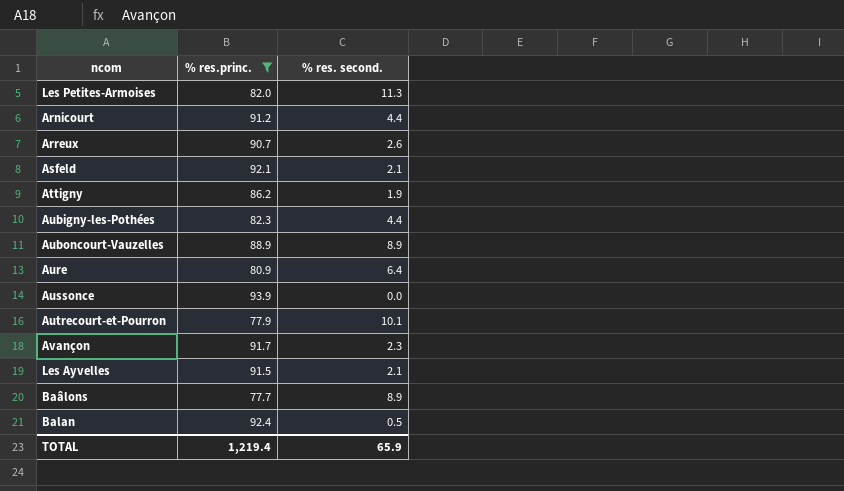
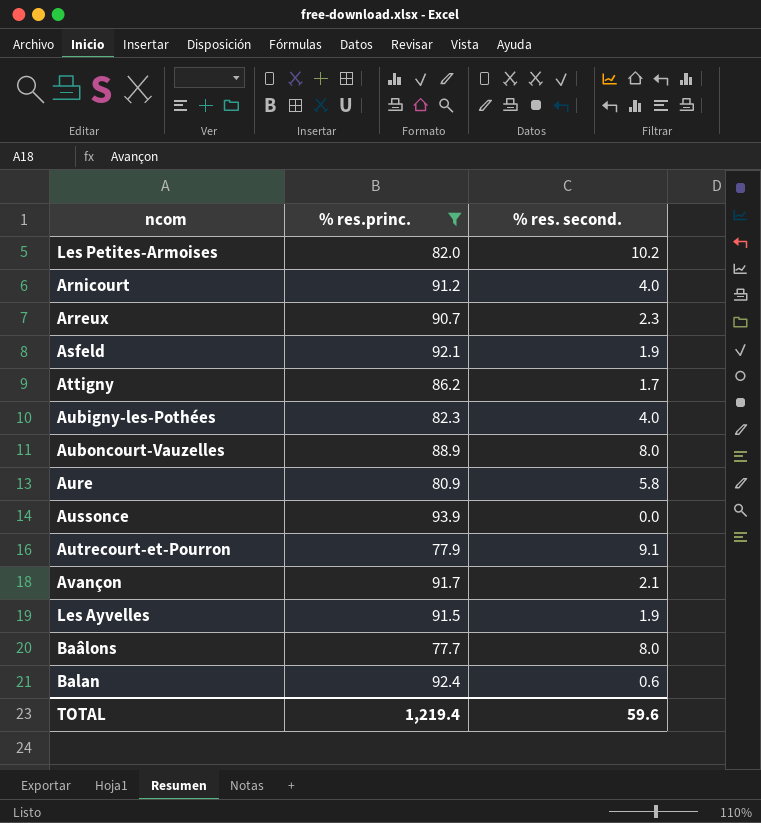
Les Petites-Armoises | % res. second.: 11.3 -> 10.2
Arnicourt | % res. second.: 4.4 -> 4.0
Arreux | % res. second.: 2.6 -> 2.3
Asfeld | % res. second.: 2.1 -> 1.9
Attigny | % res. second.: 1.9 -> 1.7
Aubigny-les-Pothées | % res. second.: 4.4 -> 4.0
Auboncourt-Vauzelles | % res. second.: 8.9 -> 8.0
Aure | % res. second.: 6.4 -> 5.8
Autrecourt-et-Pourron | % res. second.: 10.1 -> 9.1
Avançon | % res. second.: 2.3 -> 2.1
Les Ayvelles | % res. second.: 2.1 -> 1.9
Baâlons | % res. second.: 8.9 -> 8.0
Balan | % res. second.: 0.5 -> 0.6
TOTAL | % res. second.: 65.9 -> 59.6

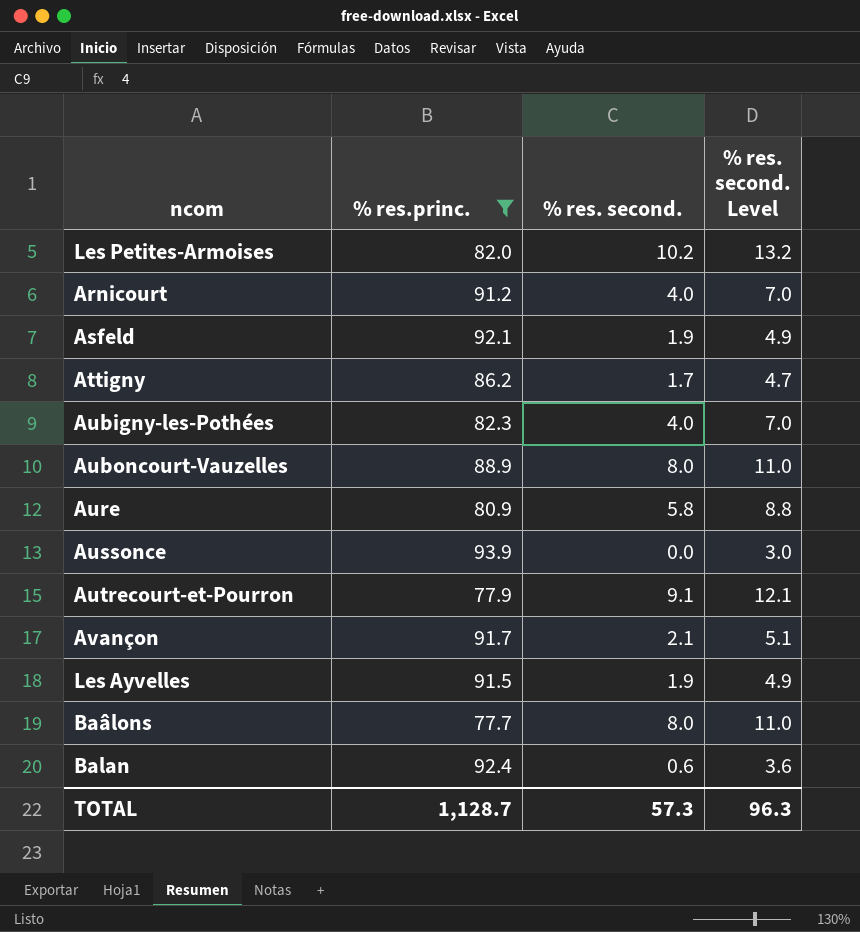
column % res. second. Level | formula: none -> [% res. second.] + 3
row Arreux: 90.7 | 2.3 -> none
TOTAL | % res.princ.: 1,219.4 -> 1,128.7
TOTAL | % res. second.: 59.6 -> 57.3

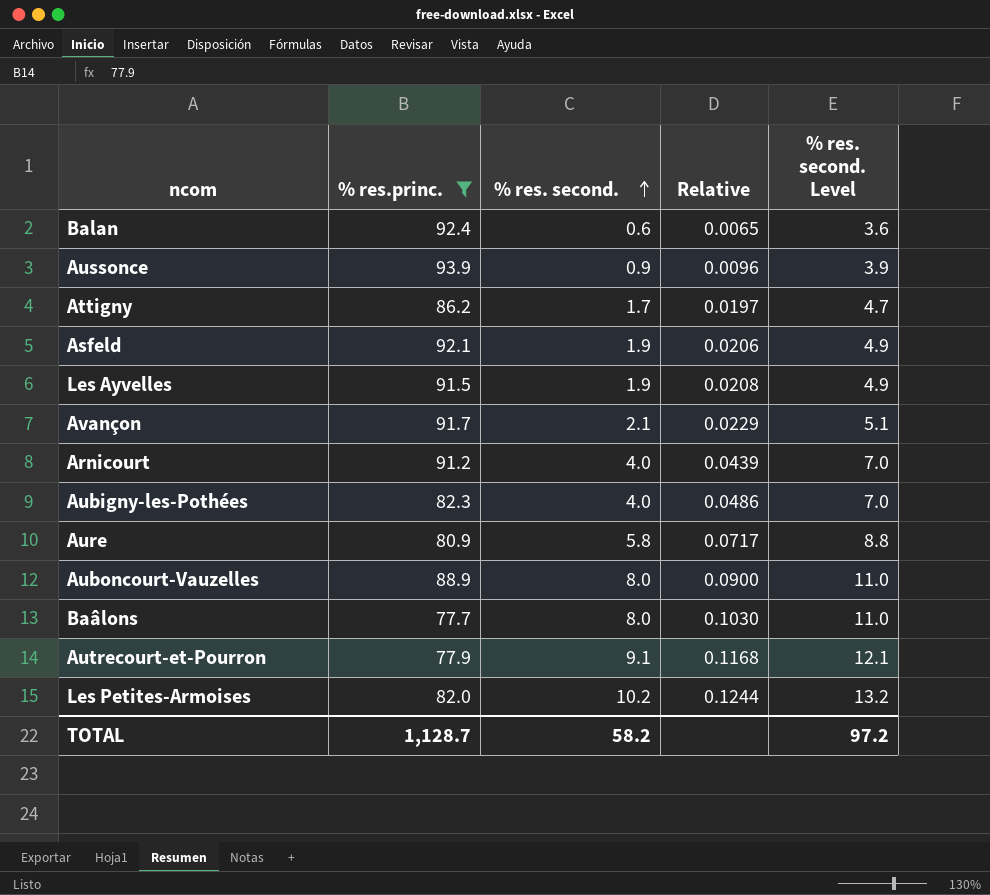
row order: none -> % res. second. ascending
column Relative | formula: none -> [% res. second.] / [% res.princ.]
Aussonce | % res. second.: 0.0 -> 0.9
Aussonce | % res. second. Level: 3.0 -> 3.9
TOTAL | % res. second.: 57.3 -> 58.2
TOTAL | % res. second. Level: 96.3 -> 97.2

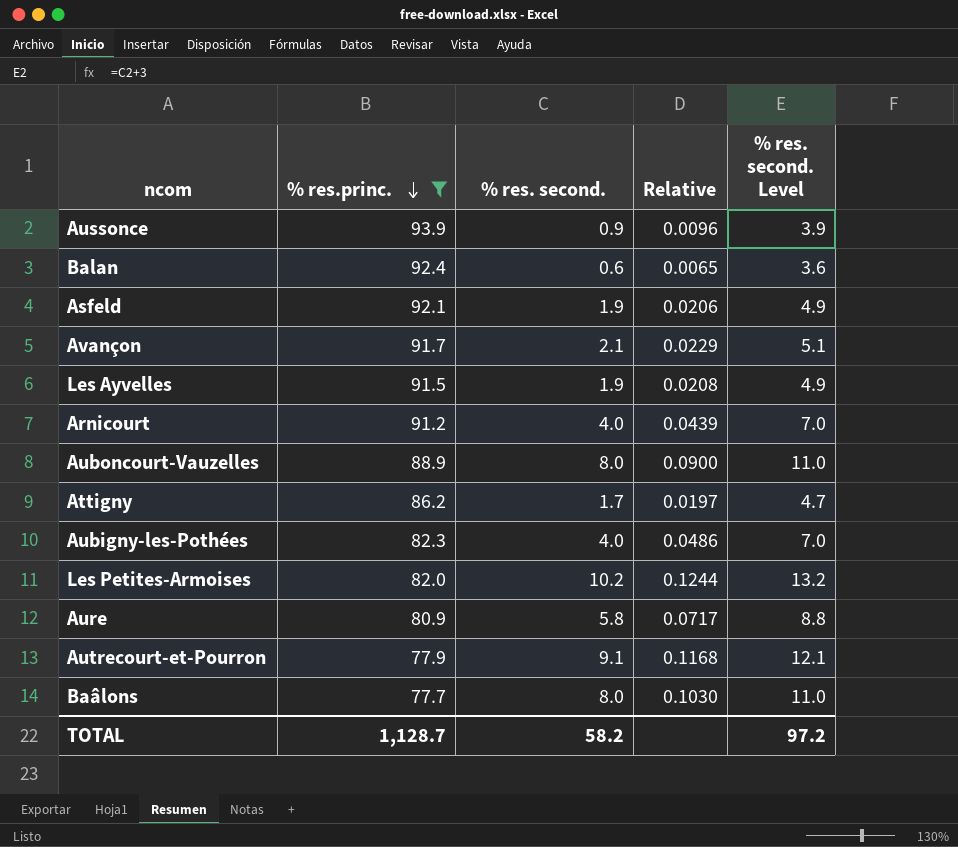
row order: % res. second. ascending -> % res.princ. descending

